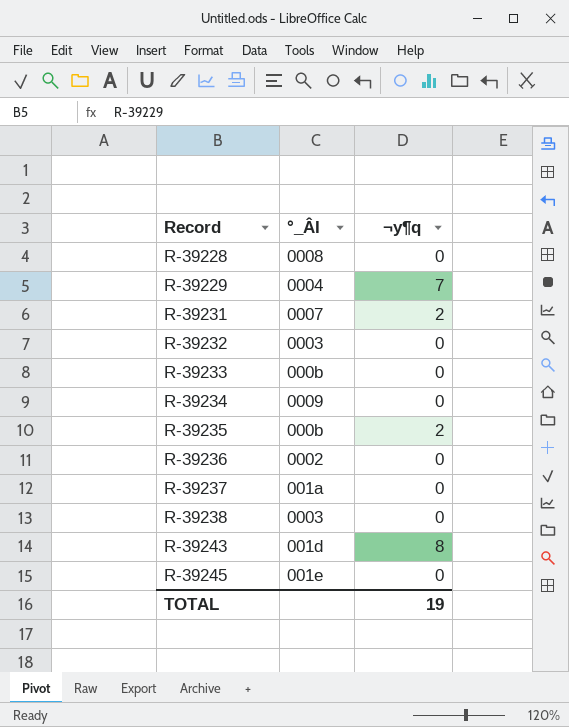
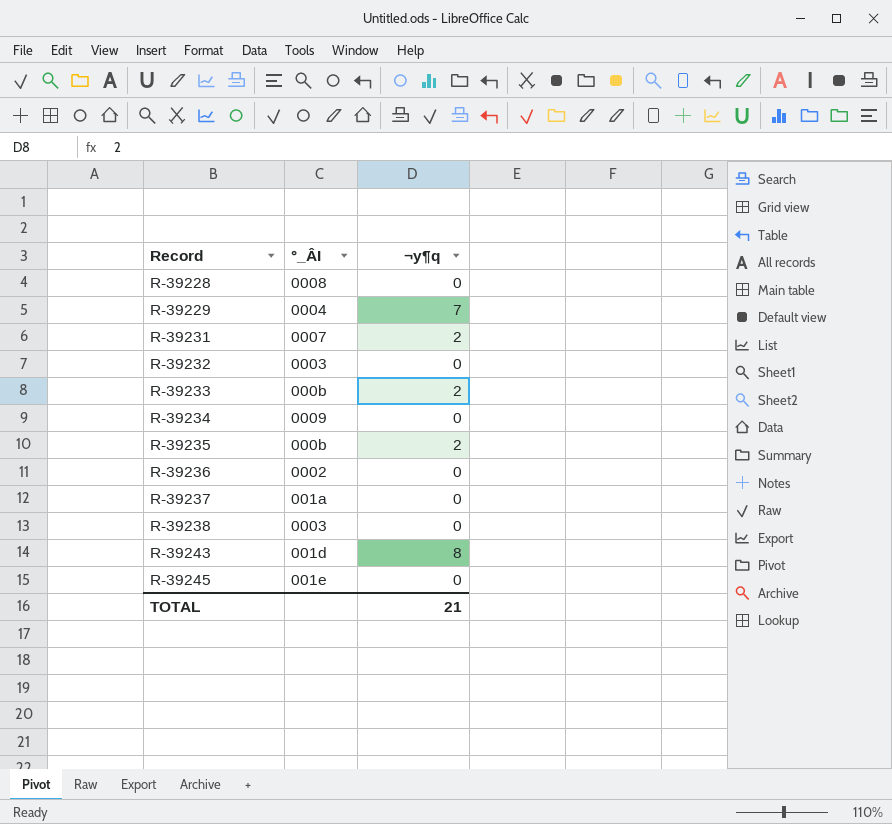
R-39233 | ¬y¶q: 0 -> 2
TOTAL | ¬y¶q: 19 -> 21

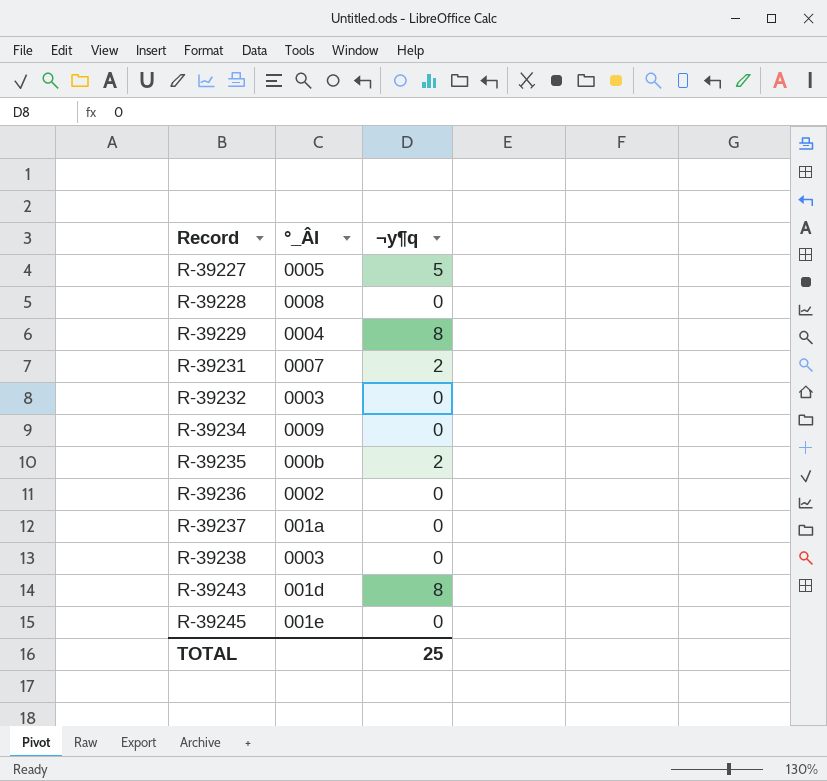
row R-39233: 000b | 2 -> none
row R-39227: none -> 0005 | 5
R-39229 | ¬y¶q: 7 -> 8
TOTAL | ¬y¶q: 21 -> 25

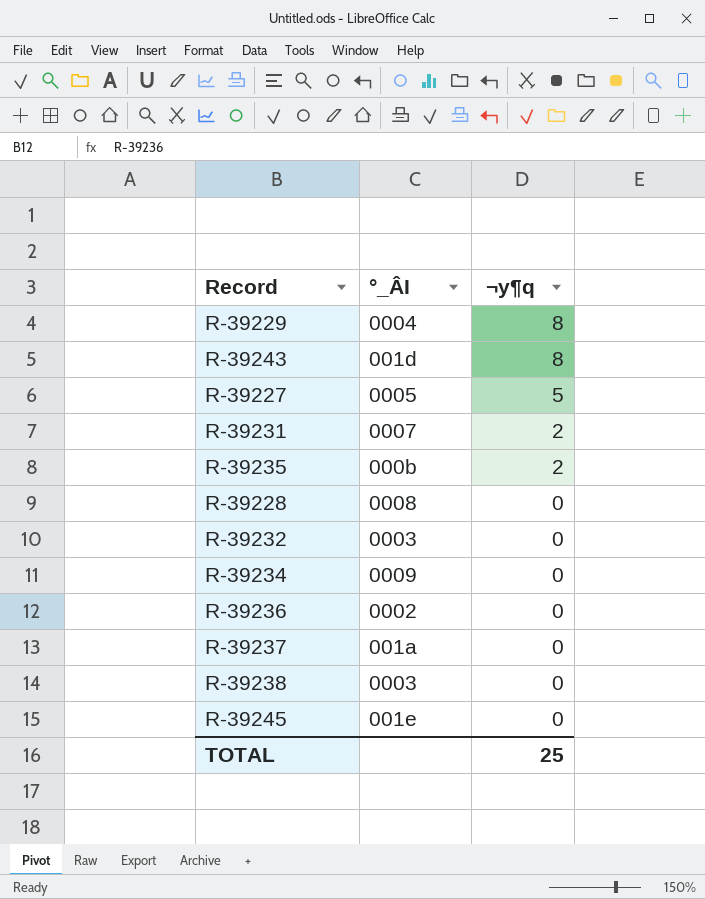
row order: Record ascending -> ¬y¶q descending

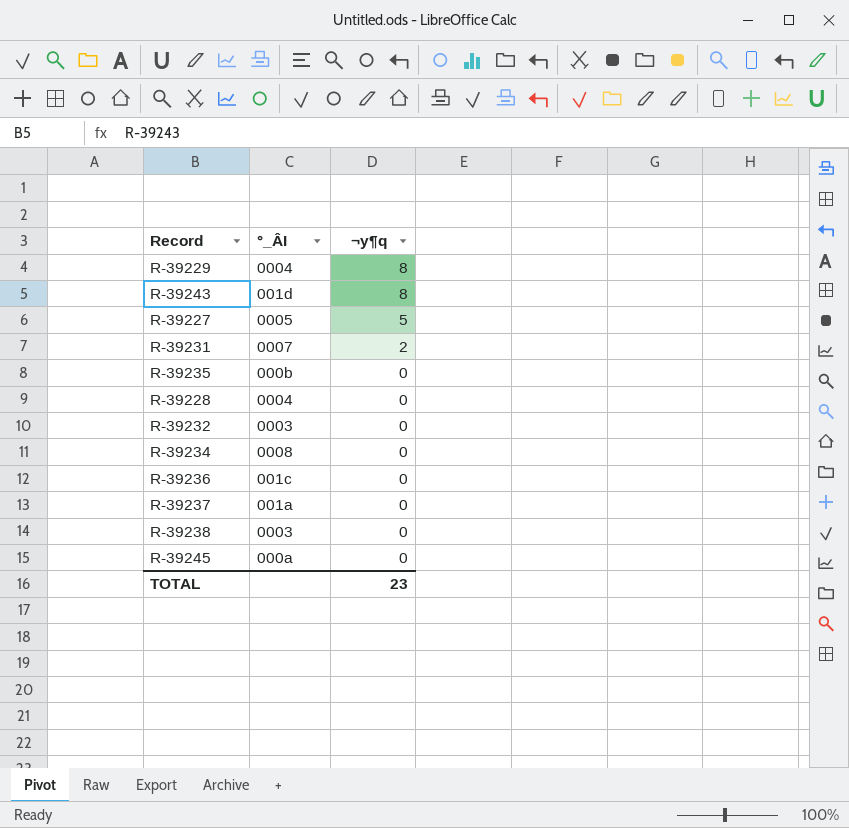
R-39235 | ¬y¶q: 2 -> 0
R-39228 | °_ÂI: 0008 -> 0004
R-39234 | °_ÂI: 0009 -> 0008
R-39236 | °_ÂI: 0002 -> 001c
R-39245 | °_ÂI: 001e -> 000a
TOTAL | ¬y¶q: 25 -> 23

